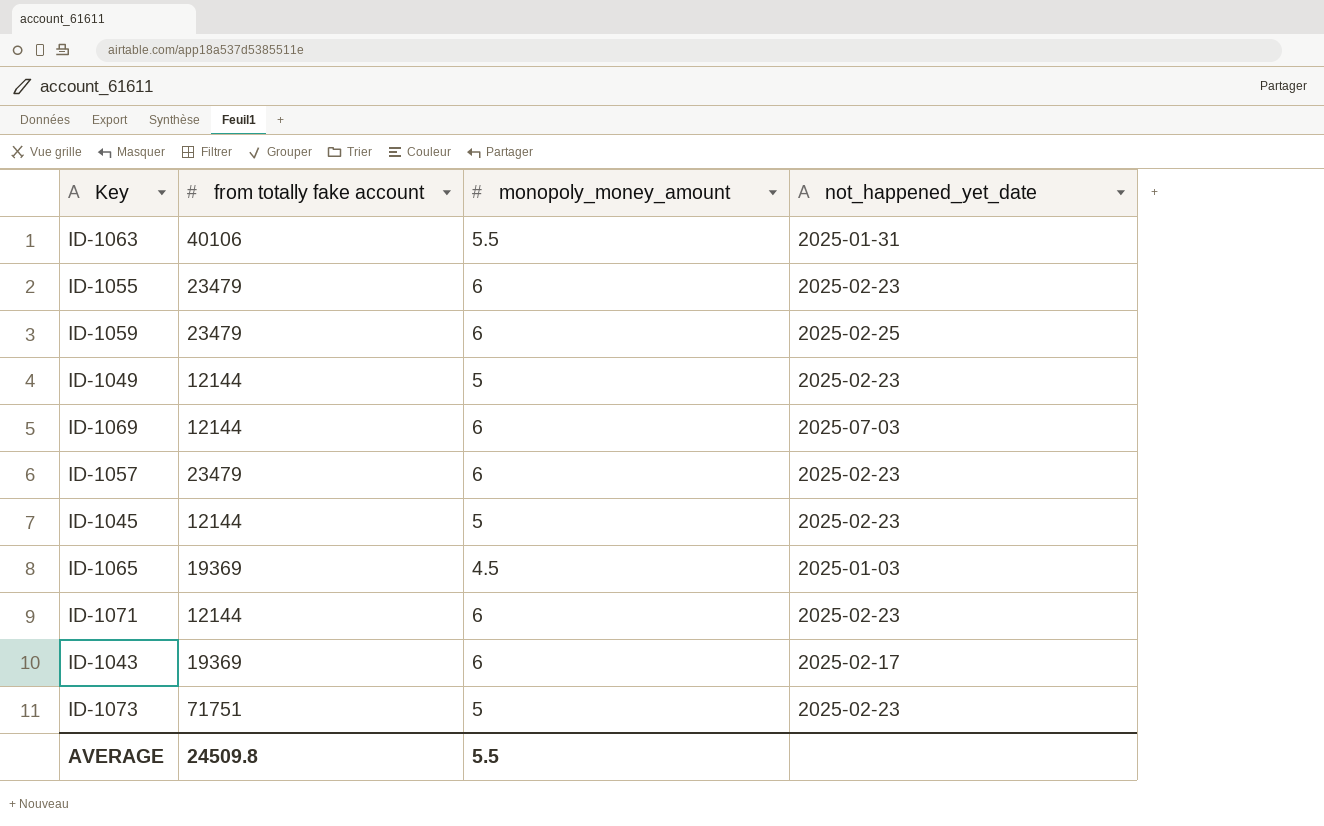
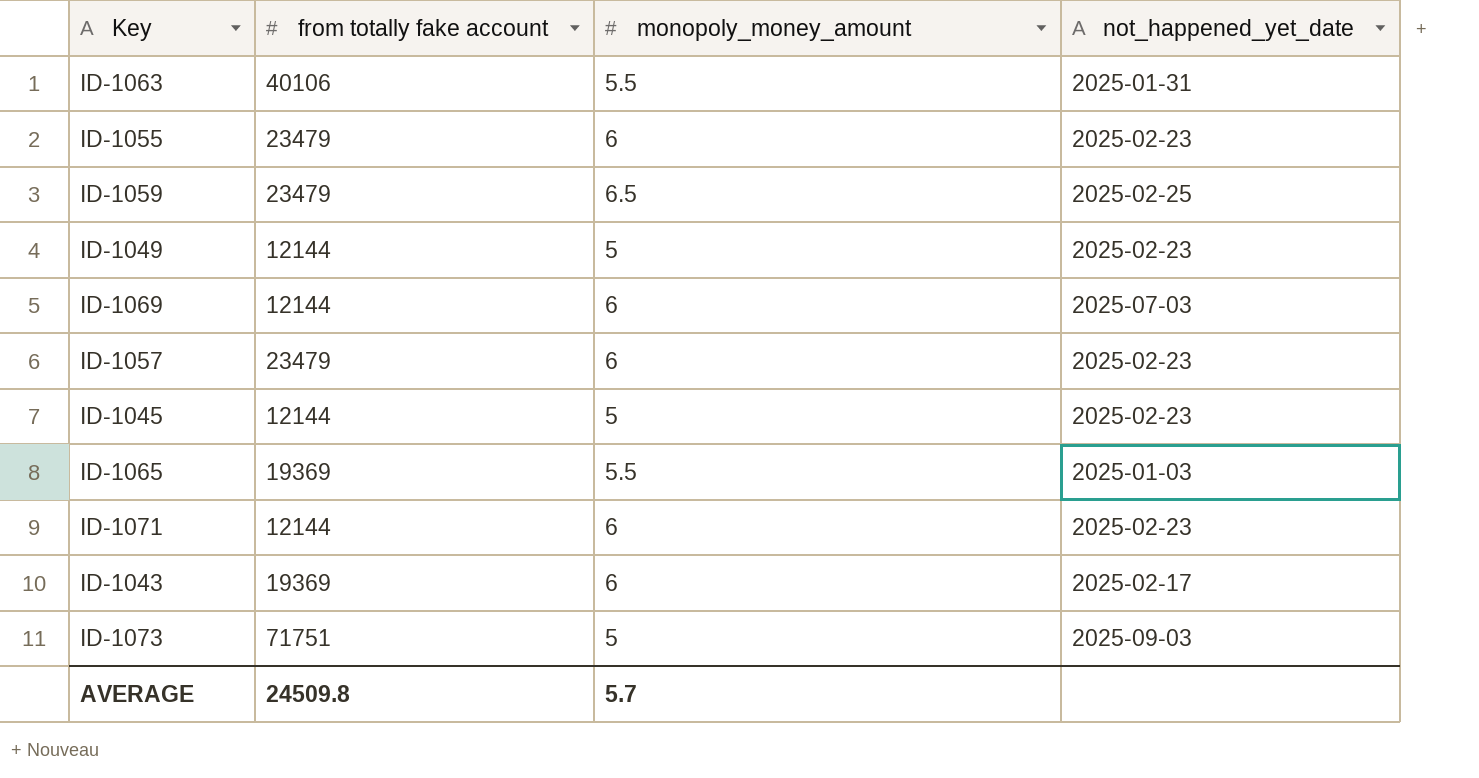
ID-1059 | monopoly_money_amount: 6 -> 6.5
ID-1065 | monopoly_money_amount: 4.5 -> 5.5
ID-1073 | not_happened_yet_date: 2025-02-23 -> 2025-09-03
AVERAGE | monopoly_money_amount: 5.5 -> 5.7

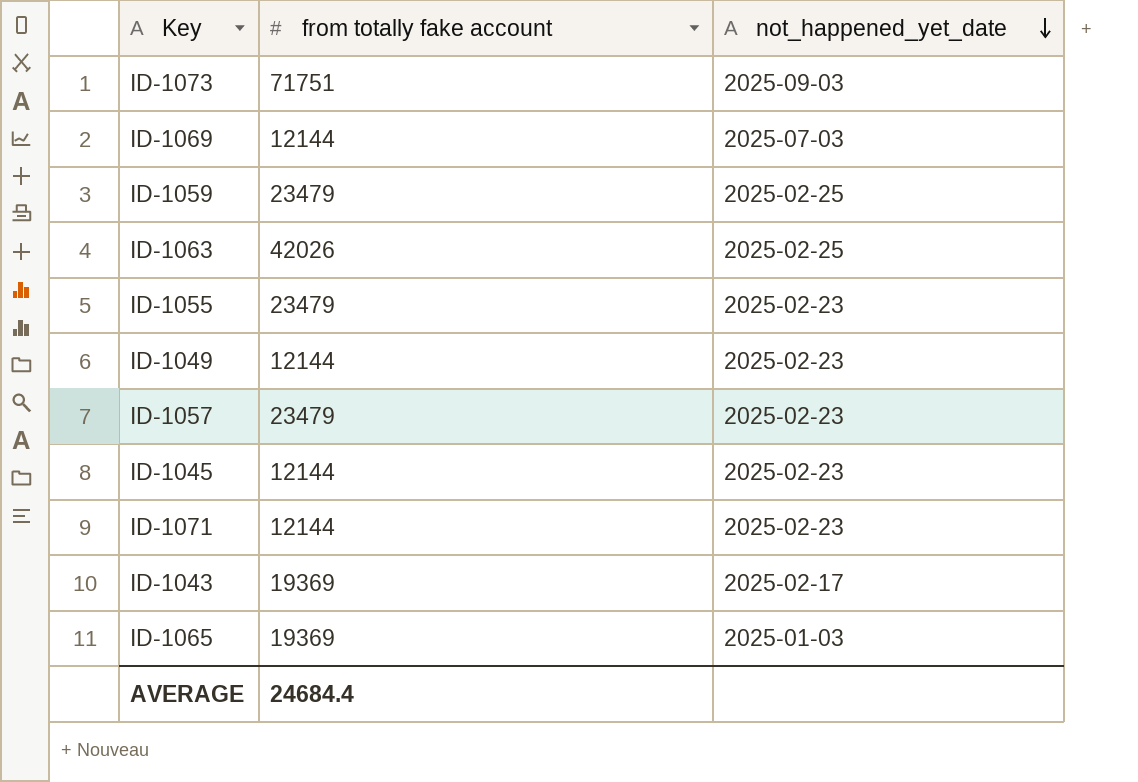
row order: none -> not_happened_yet_date descending
column monopoly_money_amount | position: 3 -> none
ID-1063 | from totally fake account: 40106 -> 42026
ID-1063 | not_happened_yet_date: 2025-01-31 -> 2025-02-25
AVERAGE | from totally fake account: 24509.8 -> 24684.4

